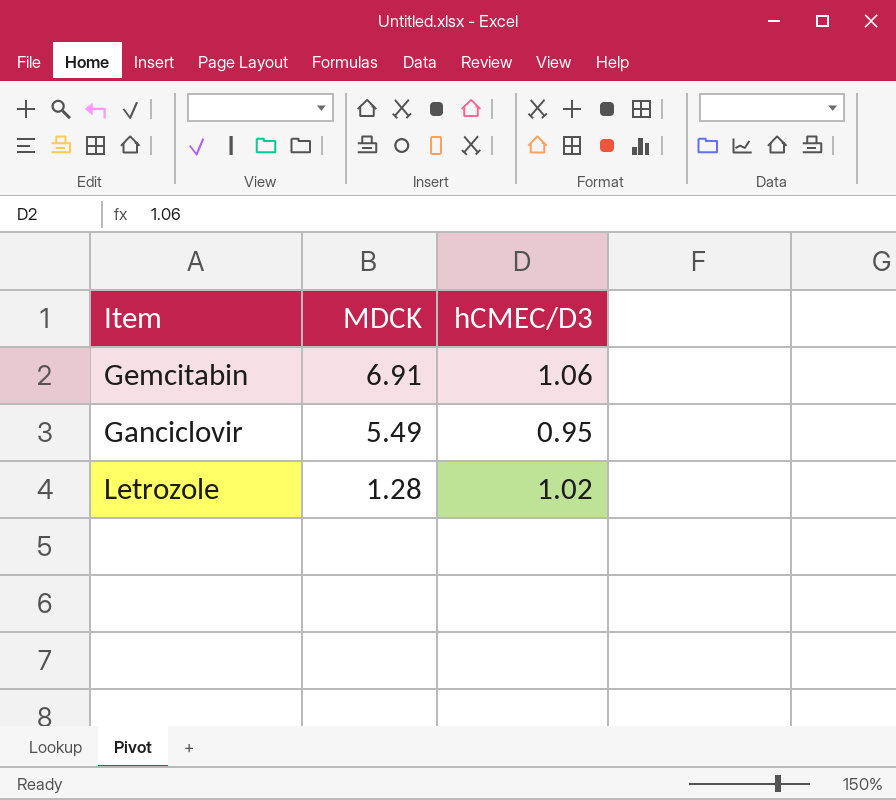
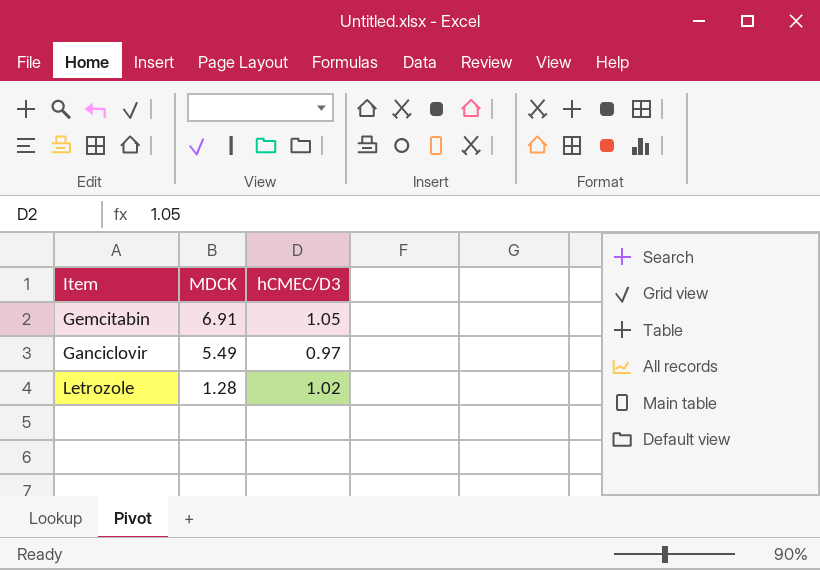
Gemcitabin | hCMEC/D3: 1.06 -> 1.05
Ganciclovir | hCMEC/D3: 0.95 -> 0.97

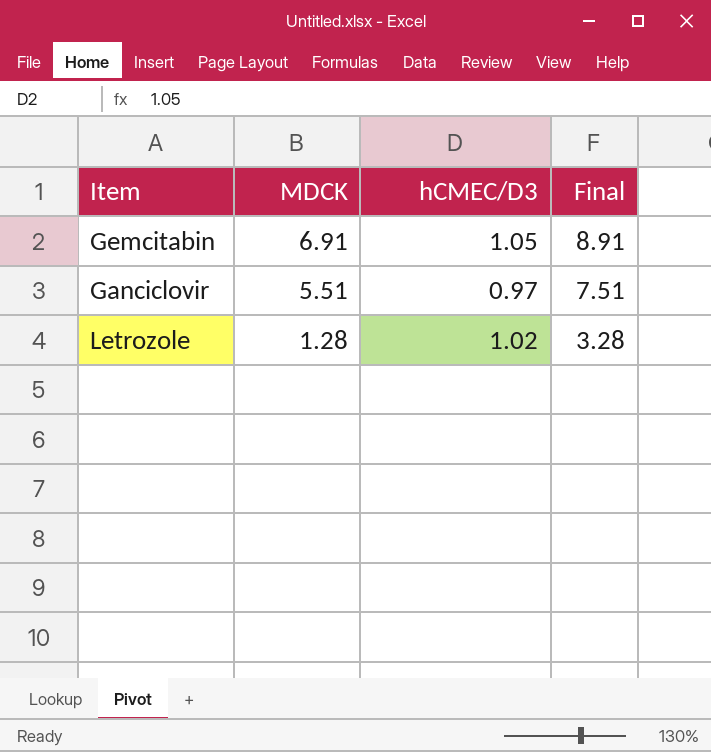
column Final | formula: none -> [MDCK] + 2
Ganciclovir | MDCK: 5.49 -> 5.51

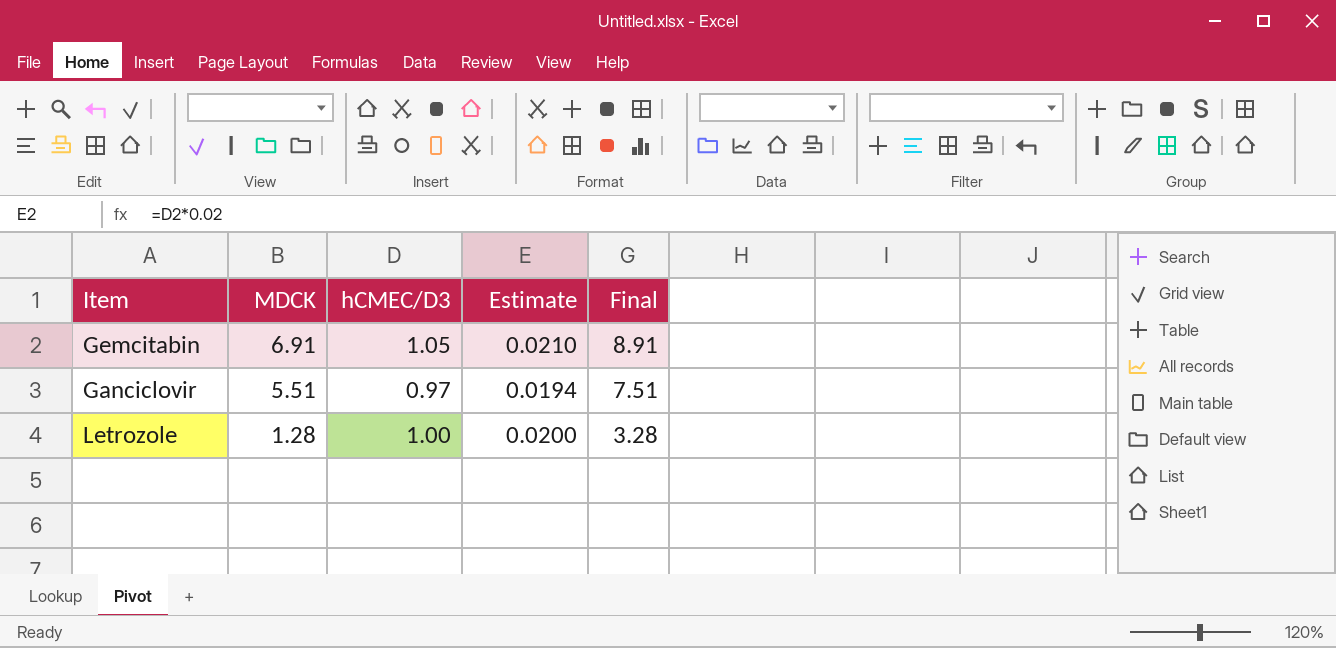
column Estimate | formula: none -> [hCMEC/D3] * 0.02
Letrozole | hCMEC/D3: 1.02 -> 1.00

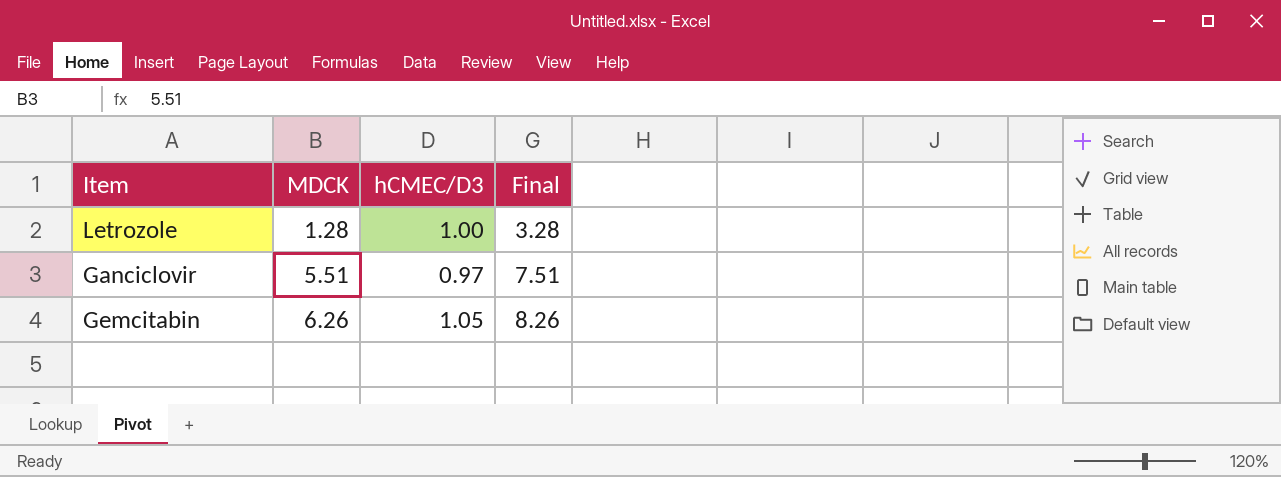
row order: MDCK descending -> MDCK ascending
column Estimate | formula: [hCMEC/D3] * 0.02 -> none
Gemcitabin | MDCK: 6.91 -> 6.26
Gemcitabin | Final: 8.91 -> 8.26

